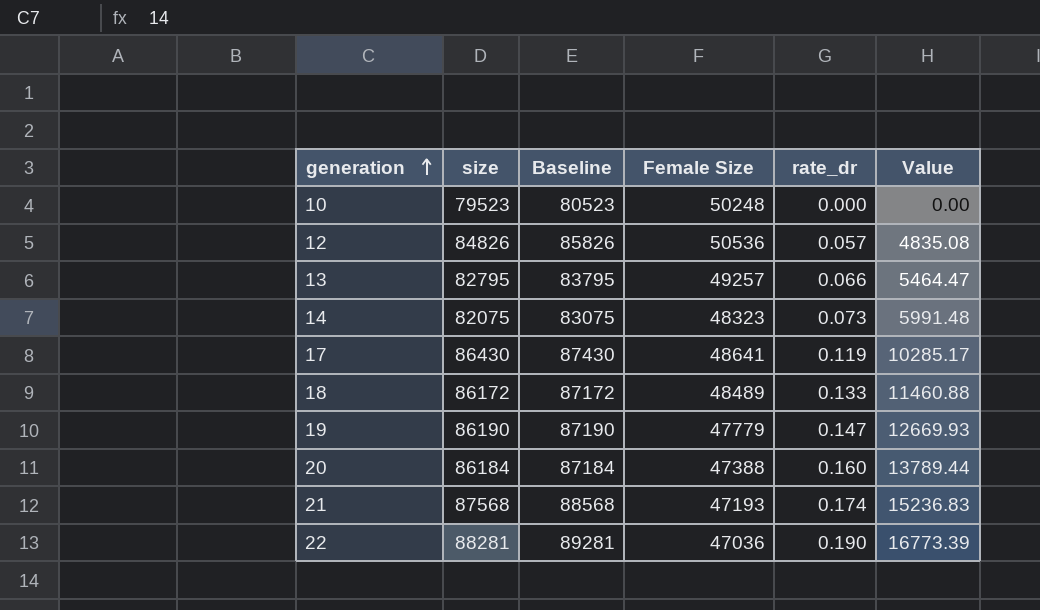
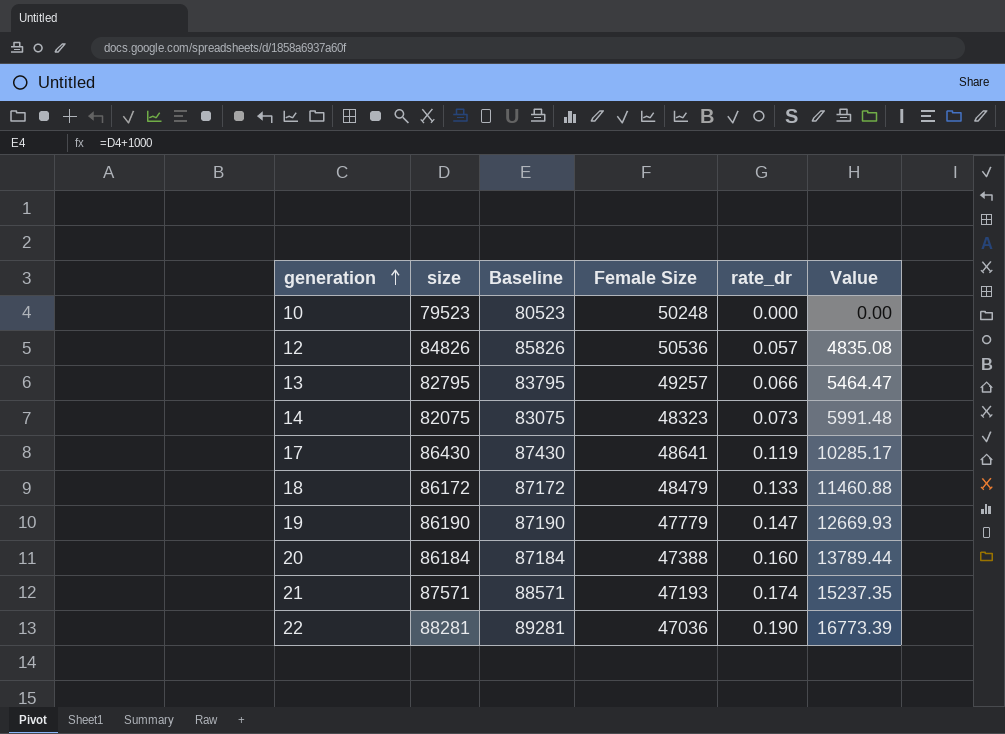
18 | Female Size: 48489 -> 48479
21 | size: 87568 -> 87571
21 | Baseline: 88568 -> 88571
21 | Value: 15236.83 -> 15237.35

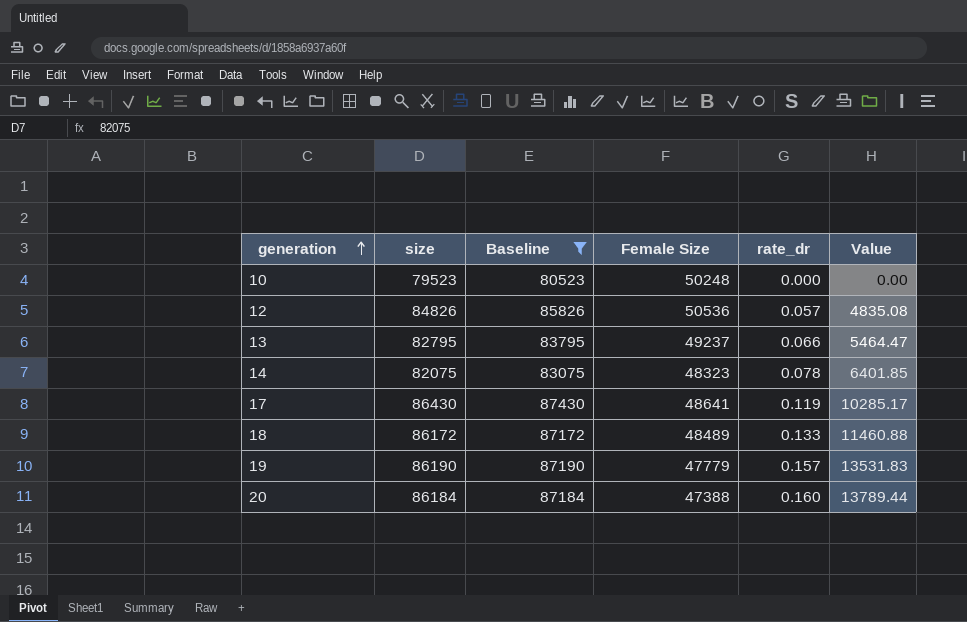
filter: none -> Baseline <= 87430
13 | Female Size: 49257 -> 49237
14 | rate_dr: 0.073 -> 0.078
14 | Value: 5991.48 -> 6401.85
18 | Female Size: 48479 -> 48489
19 | rate_dr: 0.147 -> 0.157
19 | Value: 12669.93 -> 13531.83

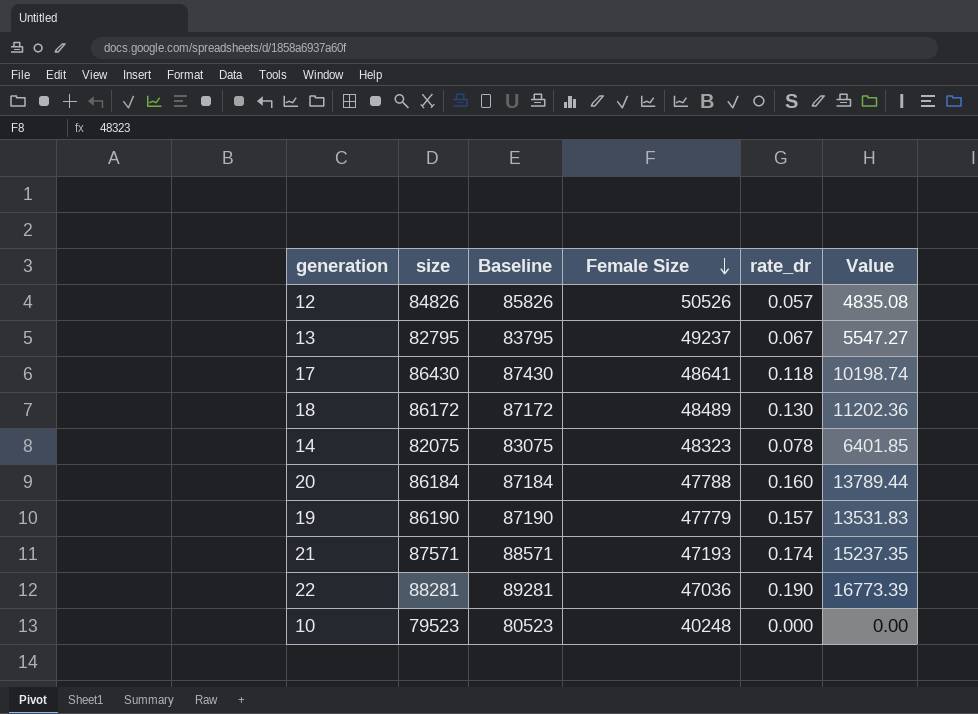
filter: Baseline <= 87430 -> none
row order: generation ascending -> Female Size descending
12 | Female Size: 50536 -> 50526
13 | rate_dr: 0.066 -> 0.067
13 | Value: 5464.47 -> 5547.27
17 | rate_dr: 0.119 -> 0.118
17 | Value: 10285.17 -> 10198.74
18 | rate_dr: 0.133 -> 0.130
18 | Value: 11460.88 -> 11202.36
20 | Female Size: 47388 -> 47788
10 | Female Size: 50248 -> 40248

